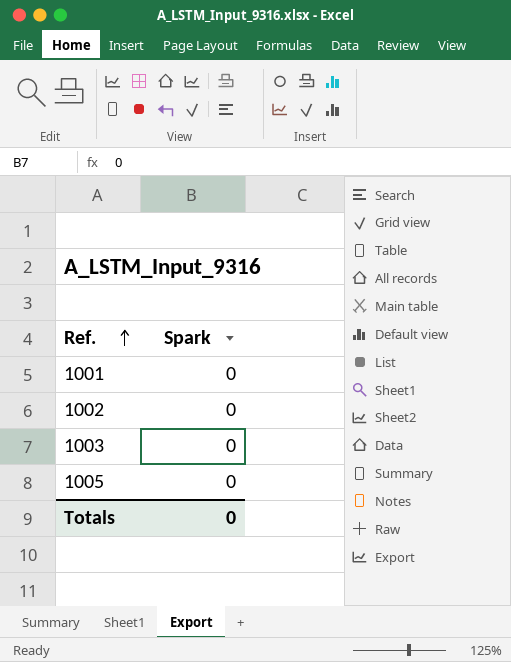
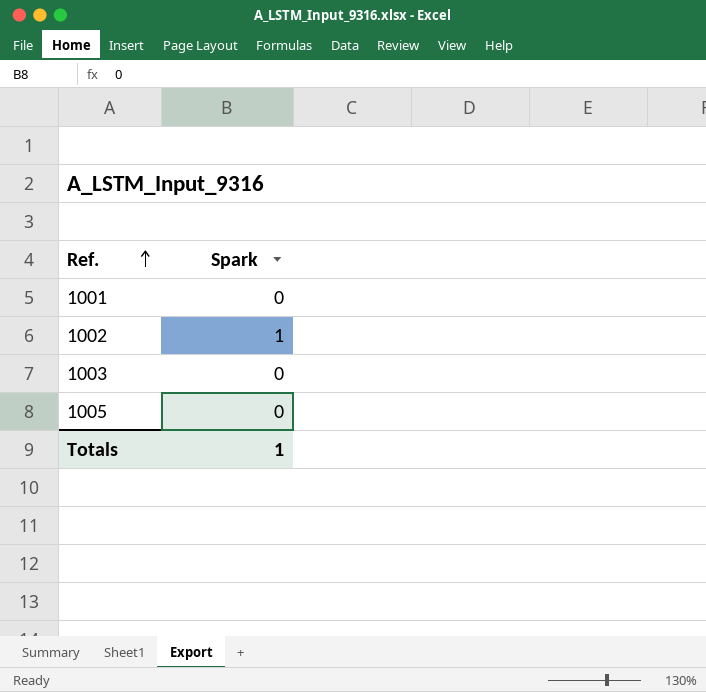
1002 | Spark: 0 -> 1
Totals | Spark: 0 -> 1

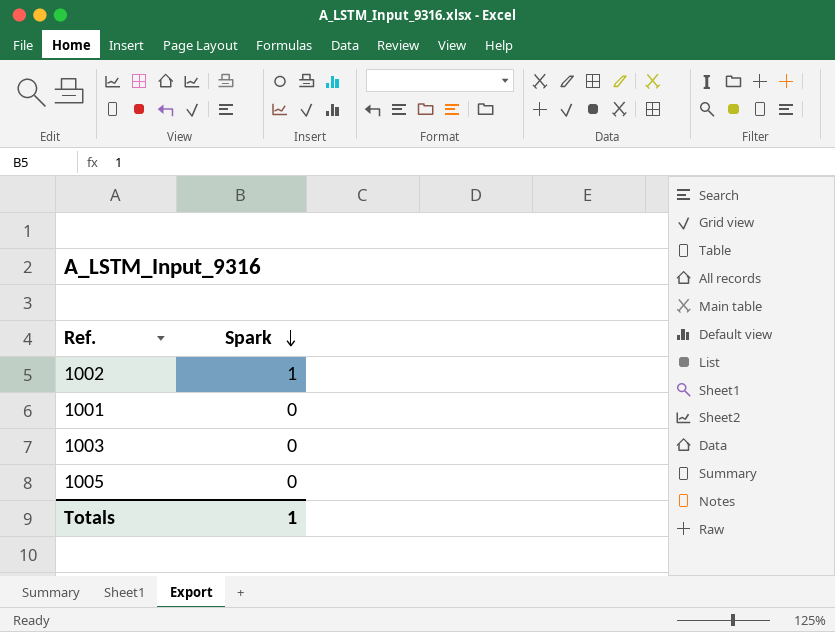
row order: Ref. ascending -> Spark descending

